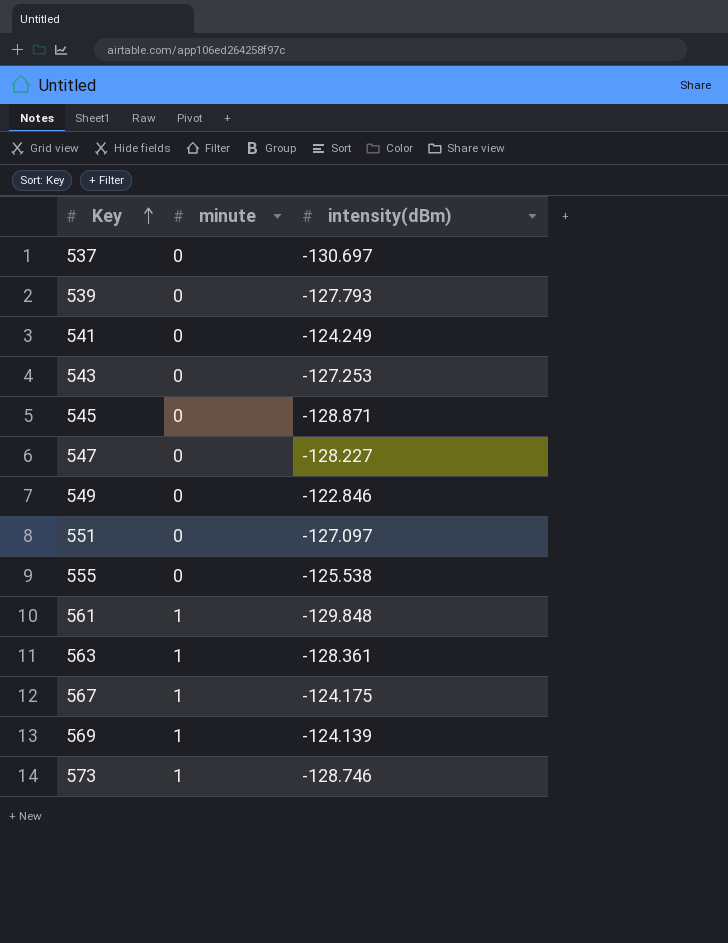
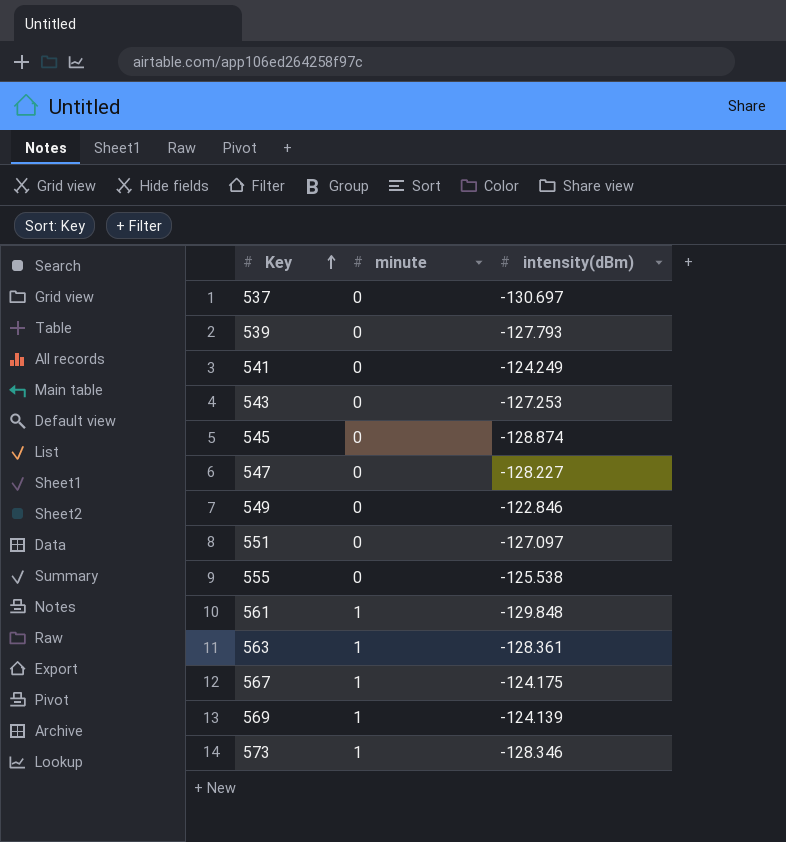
545 | intensity(dBm): -128.871 -> -128.874
573 | intensity(dBm): -128.746 -> -128.346

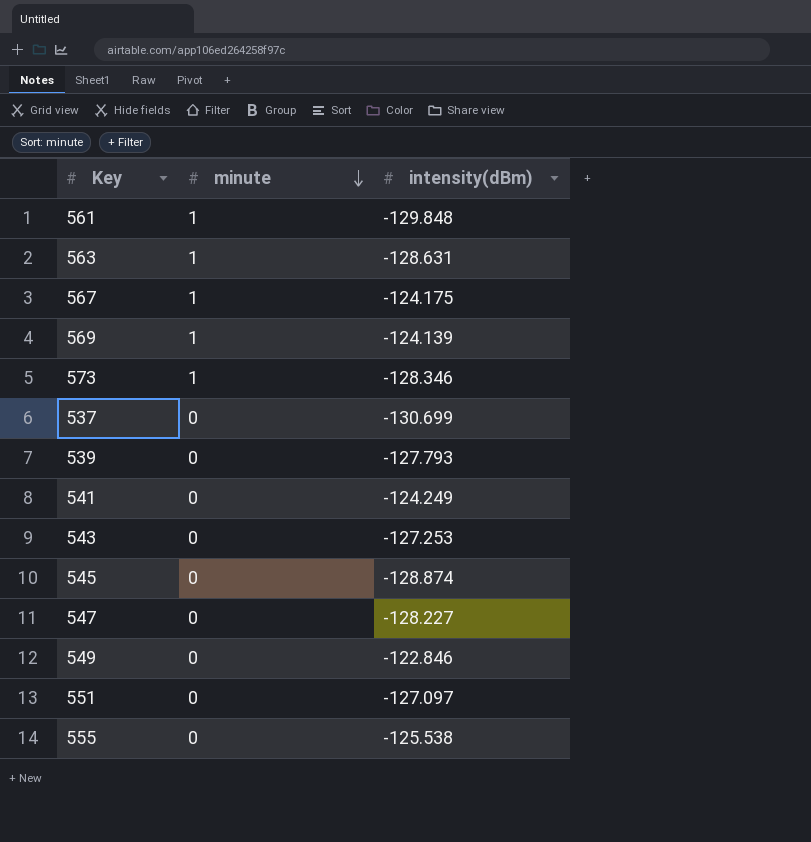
row order: Key ascending -> minute descending
563 | intensity(dBm): -128.361 -> -128.631
537 | intensity(dBm): -130.697 -> -130.699

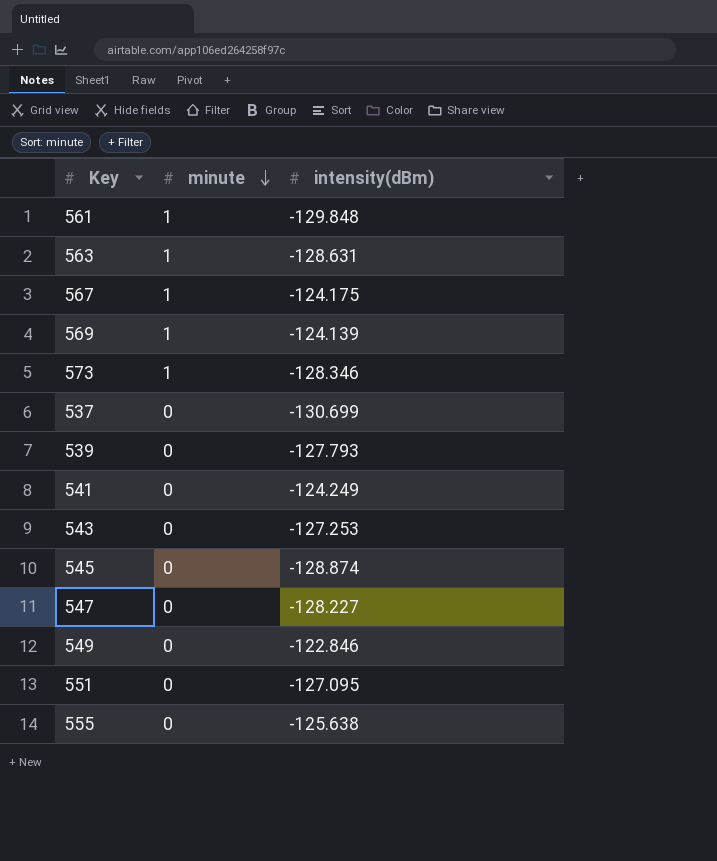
551 | intensity(dBm): -127.097 -> -127.095
555 | intensity(dBm): -125.538 -> -125.638

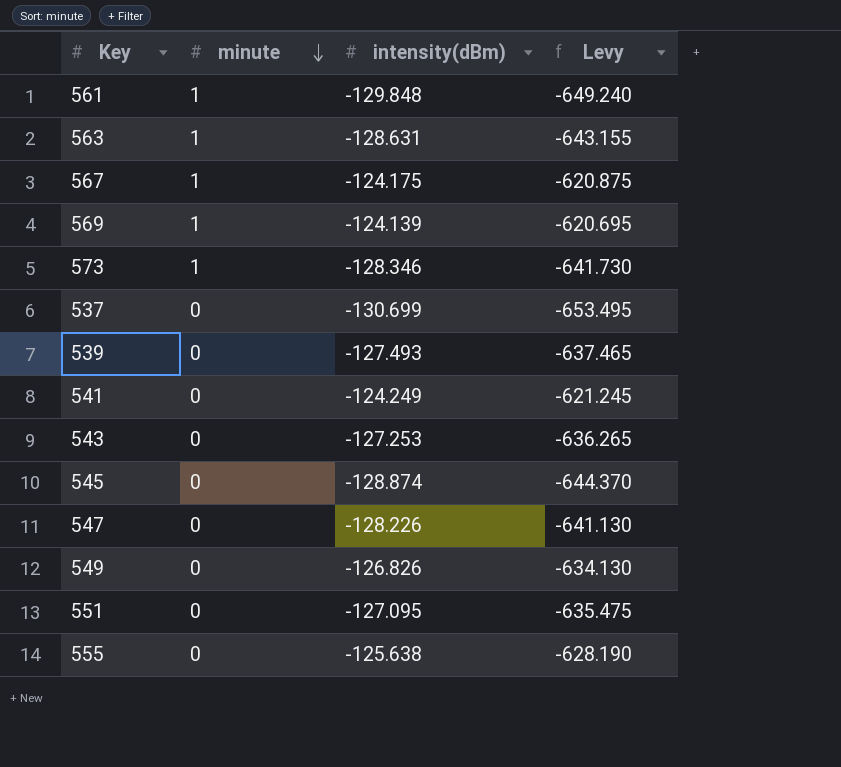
column Levy | formula: none -> [intensity(dBm)] * 5
539 | intensity(dBm): -127.793 -> -127.493
547 | intensity(dBm): -128.227 -> -128.226
549 | intensity(dBm): -122.846 -> -126.826

